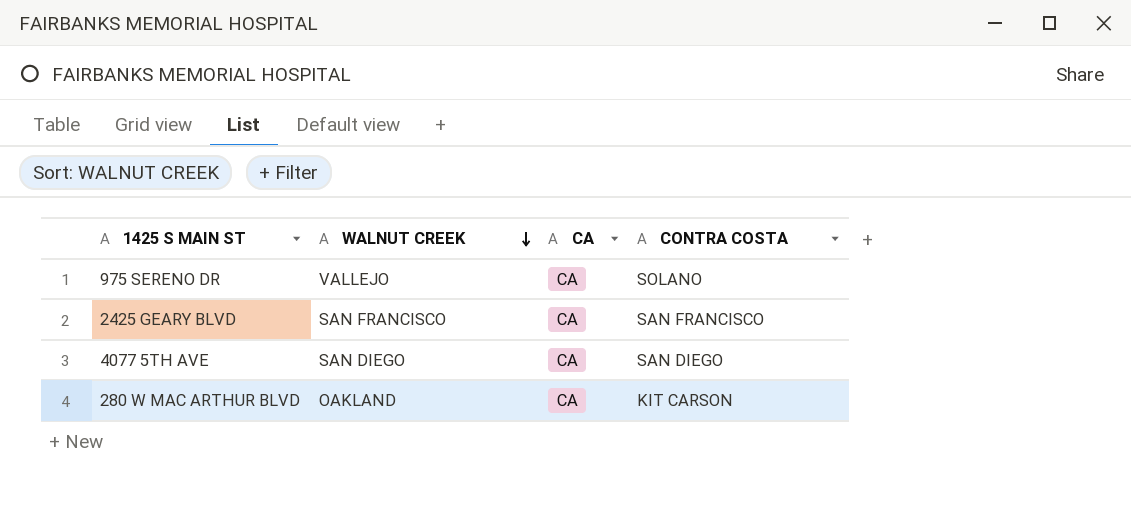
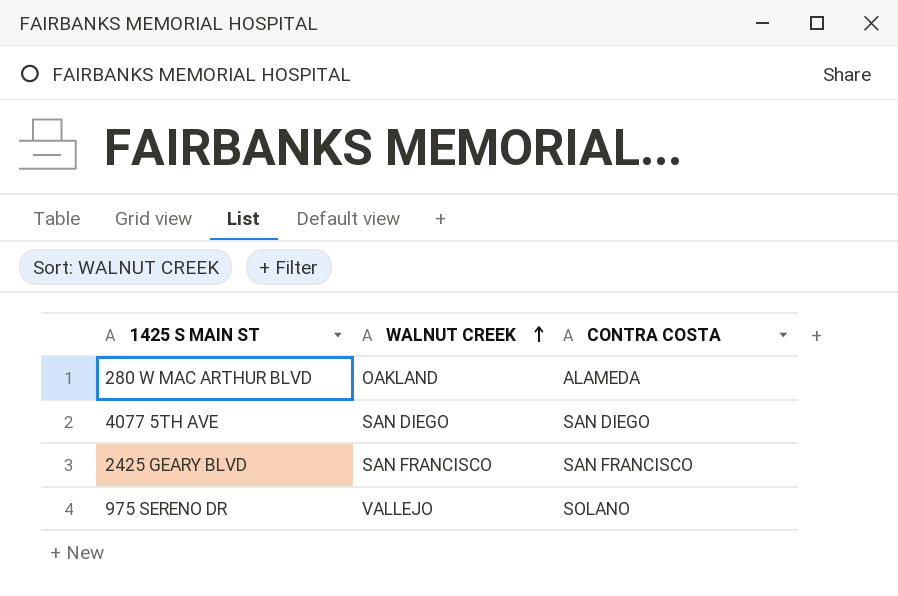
row order: WALNUT CREEK descending -> WALNUT CREEK ascending
column CA | position: 3 -> none
280 W MAC ARTHUR BLVD | CONTRA COSTA: KIT CARSON -> ALAMEDA

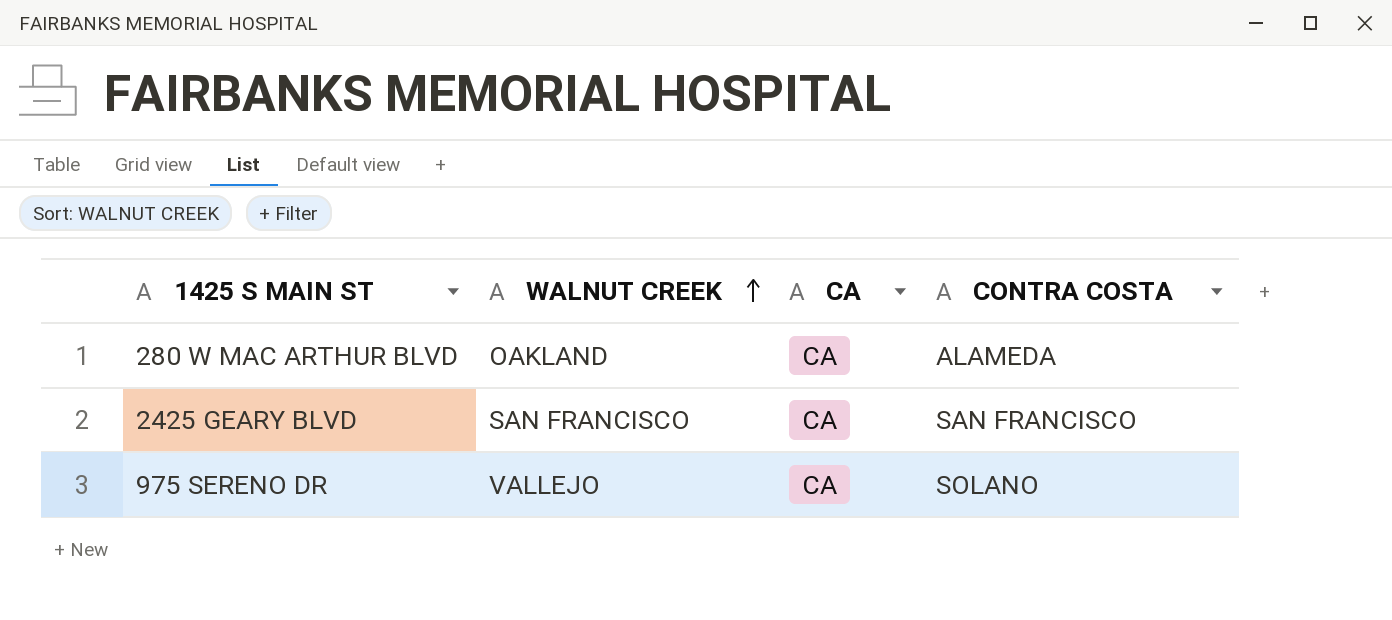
column CA | position: none -> 3
row 4077 5TH AVE: SAN DIEGO | SAN DIEGO -> none

